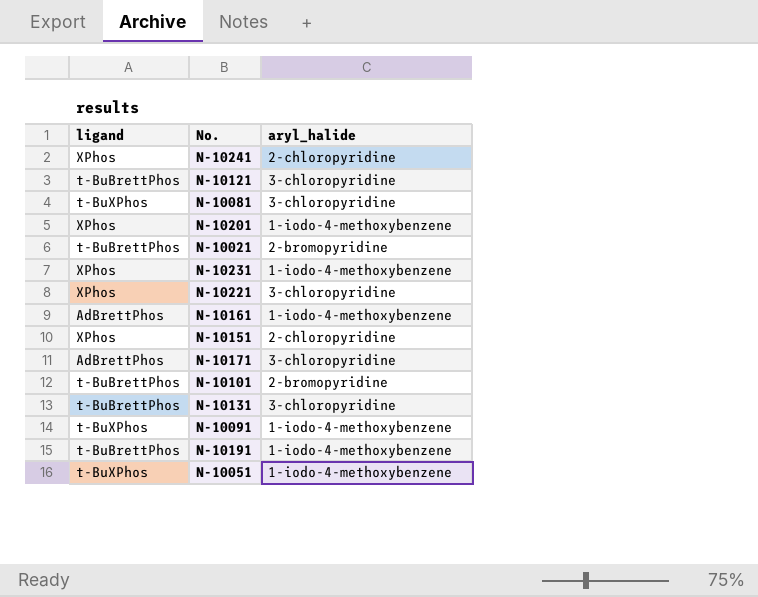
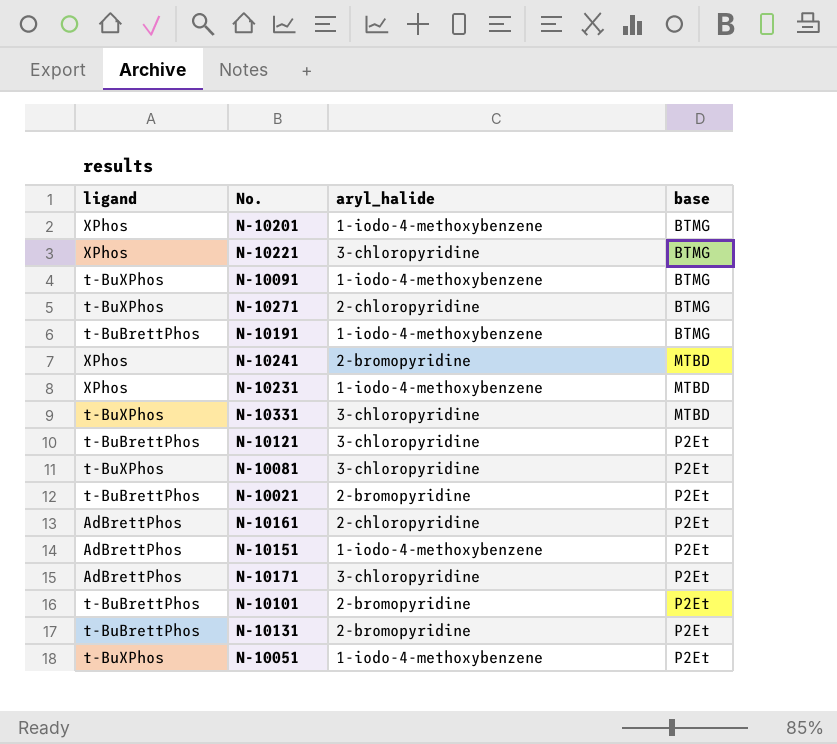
row order: none -> base ascending
column base | position: none -> 4
row N-10271: none -> t-BuXPhos | 2-chloropyridine | BTMG
N-10241 | aryl_halide: 2-chloropyridine -> 2-bromopyridine
row N-10331: none -> t-BuXPhos | 3-chloropyridine | MTBD
N-10161 | aryl_halide: 1-iodo-4-methoxybenzene -> 2-chloropyridine
N-10151 | ligand: XPhos -> AdBrettPhos
N-10151 | aryl_halide: 2-chloropyridine -> 1-iodo-4-methoxybenzene
N-10131 | aryl_halide: 3-chloropyridine -> 2-bromopyridine

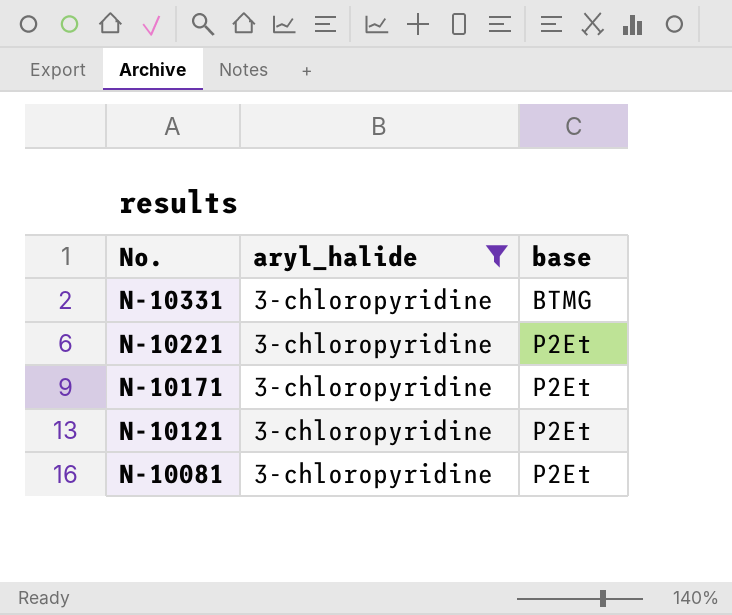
filter: none -> aryl_halide = 3-chloropyridine
row order: base ascending -> No. descending
column ligand | position: 1 -> none
N-10331 | base: MTBD -> BTMG
N-10221 | base: BTMG -> P2Et

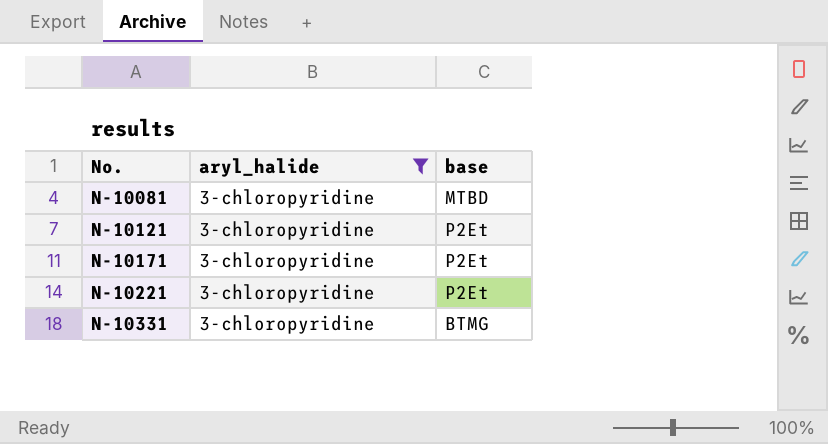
row order: No. descending -> No. ascending
N-10081 | base: P2Et -> MTBD

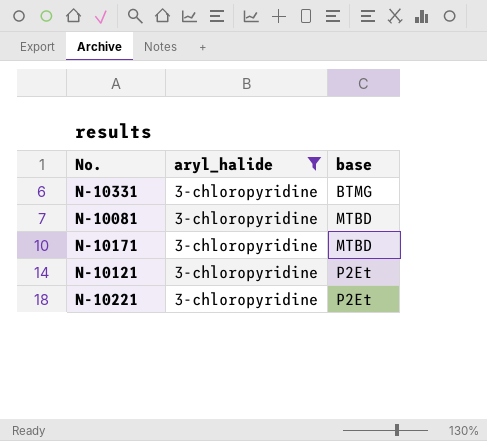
row order: No. ascending -> base ascending
N-10171 | base: P2Et -> MTBD

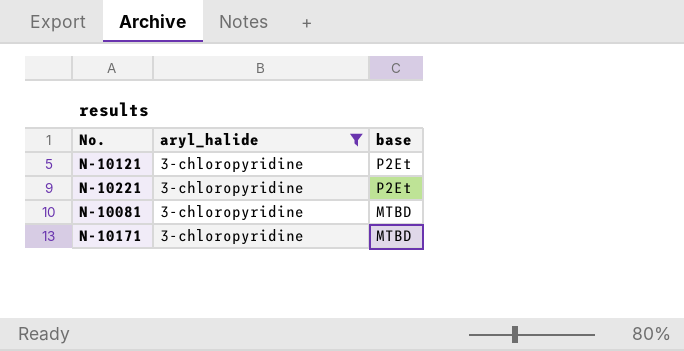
row order: base ascending -> base descending
row N-10331: 3-chloropyridine | BTMG -> none

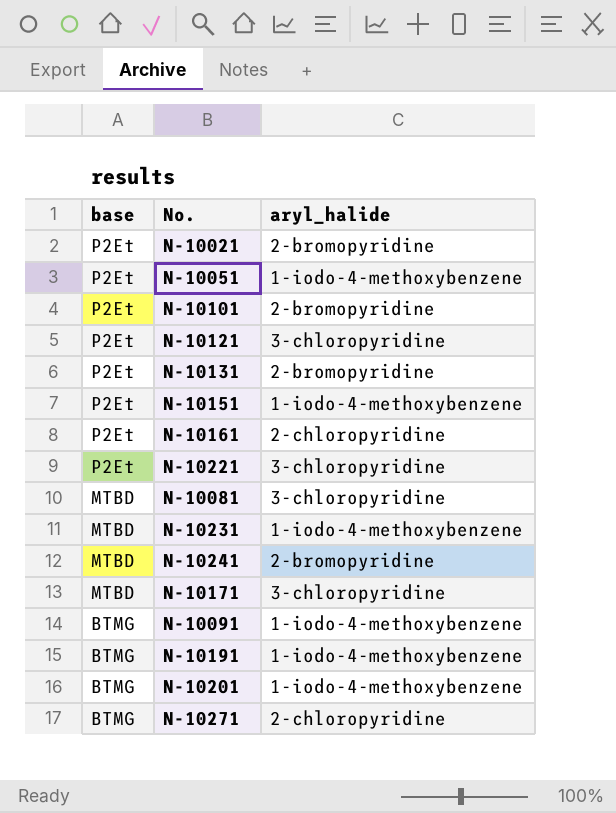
filter: aryl_halide = 3-chloropyridine -> none
column base | position: 3 -> 1

